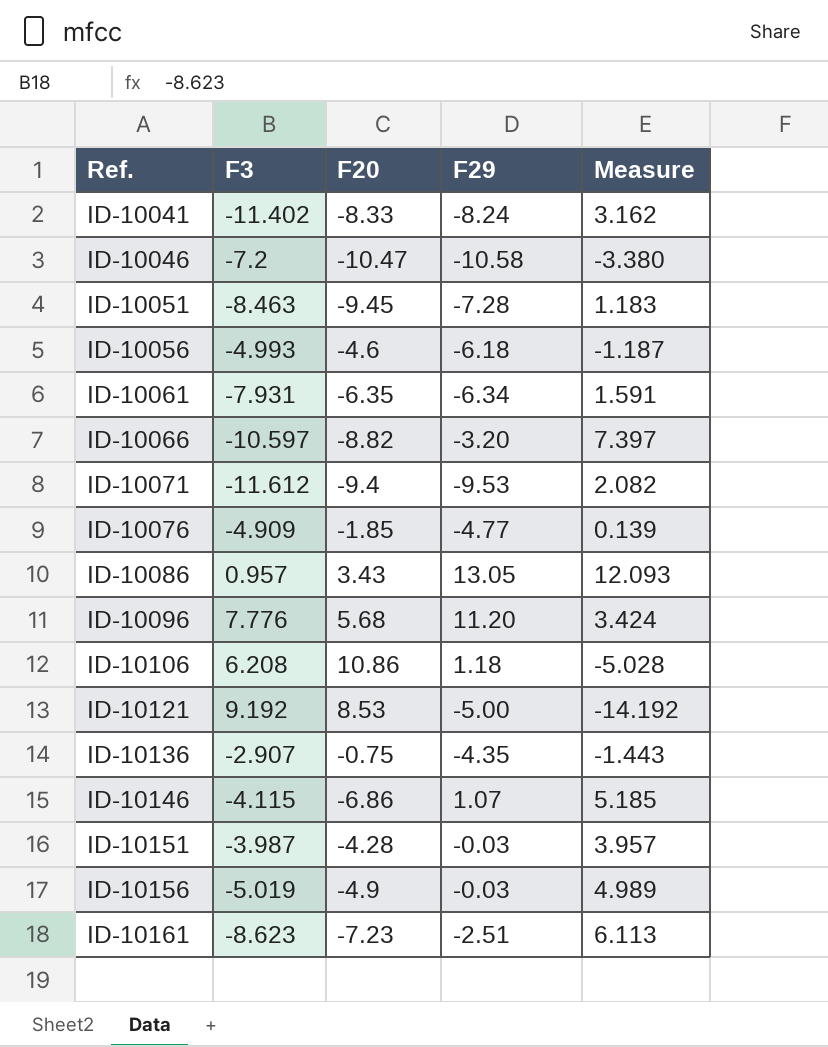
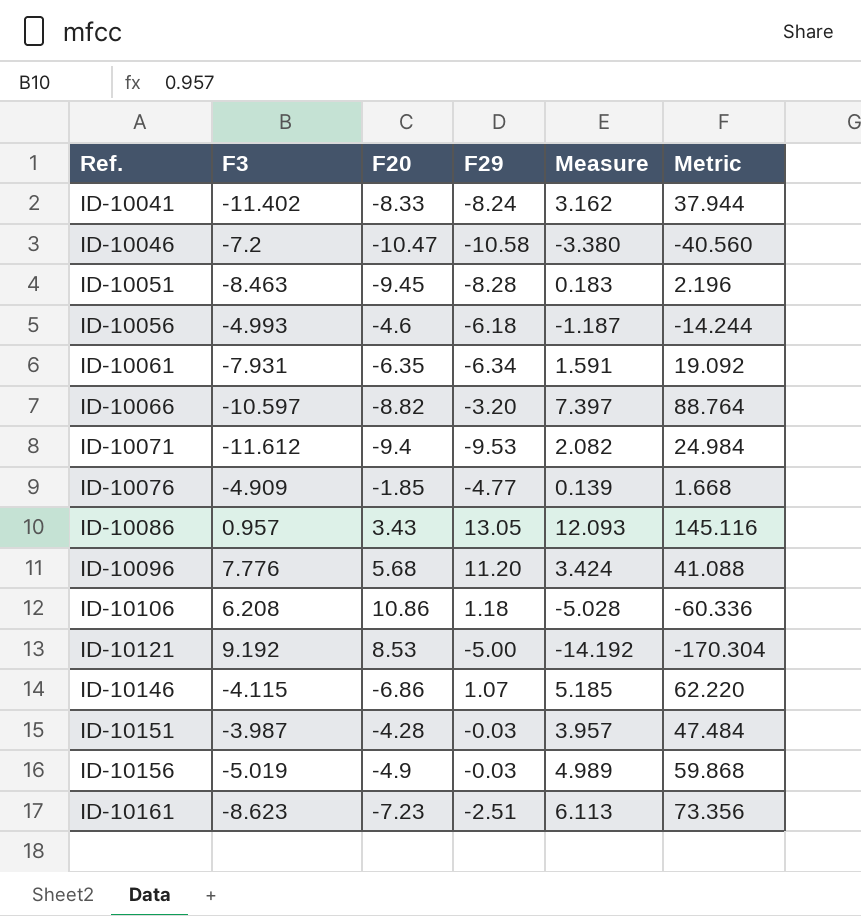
column Metric | formula: none -> [Measure] * 12
row ID-10136: -2.907 | -0.75 | -4.35 | -1.443 -> none
ID-10051 | F29: -7.28 -> -8.28
ID-10051 | Measure: 1.183 -> 0.183

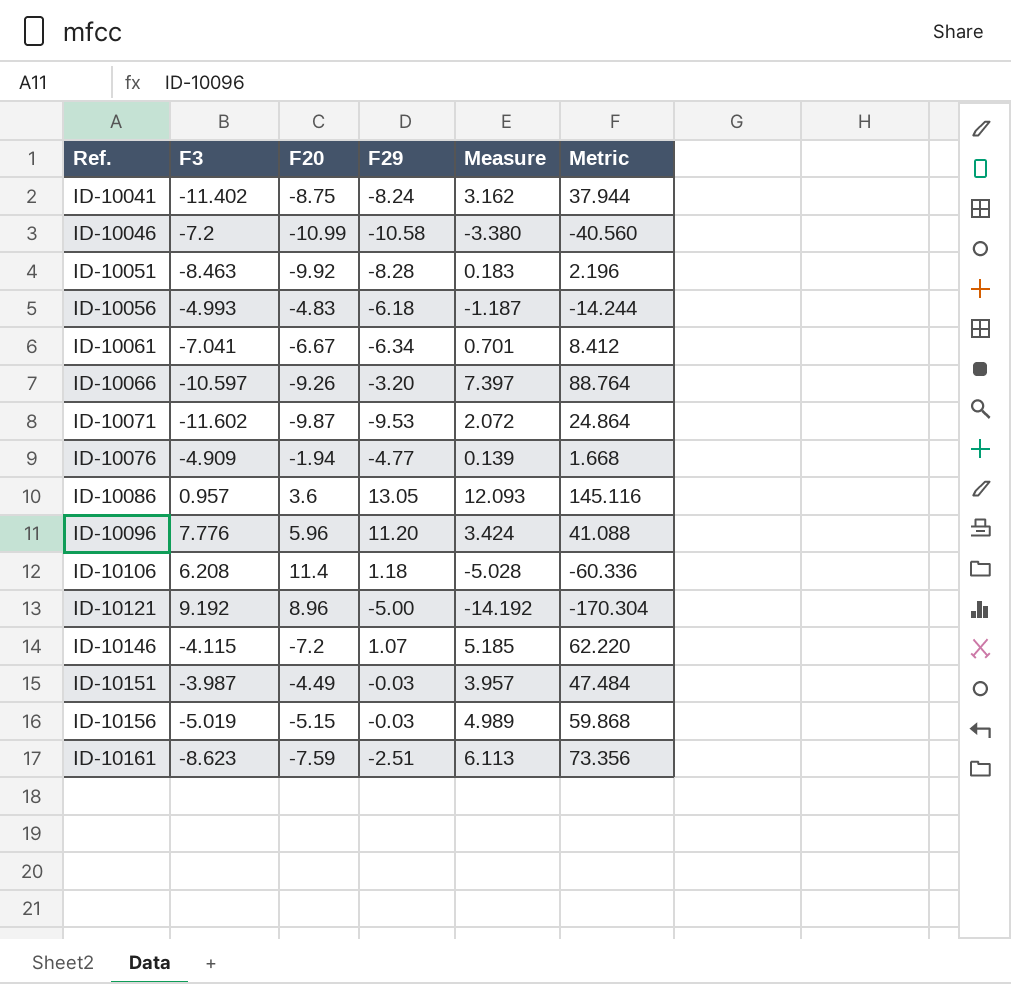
ID-10041 | F20: -8.33 -> -8.75
ID-10046 | F20: -10.47 -> -10.99
ID-10051 | F20: -9.45 -> -9.92
ID-10056 | F20: -4.6 -> -4.83
ID-10061 | F3: -7.931 -> -7.041
ID-10061 | F20: -6.35 -> -6.67
ID-10061 | Measure: 1.591 -> 0.701
ID-10061 | Metric: 19.092 -> 8.412
ID-10066 | F20: -8.82 -> -9.26
ID-10071 | F3: -11.612 -> -11.602
ID-10071 | F20: -9.4 -> -9.87
ID-10071 | Measure: 2.082 -> 2.072
ID-10071 | Metric: 24.984 -> 24.864
ID-10076 | F20: -1.85 -> -1.94
ID-10086 | F20: 3.43 -> 3.6
ID-10096 | F20: 5.68 -> 5.96
ID-10106 | F20: 10.86 -> 11.4
ID-10121 | F20: 8.53 -> 8.96
ID-10146 | F20: -6.86 -> -7.2
ID-10151 | F20: -4.28 -> -4.49
ID-10156 | F20: -4.9 -> -5.15
ID-10161 | F20: -7.23 -> -7.59

